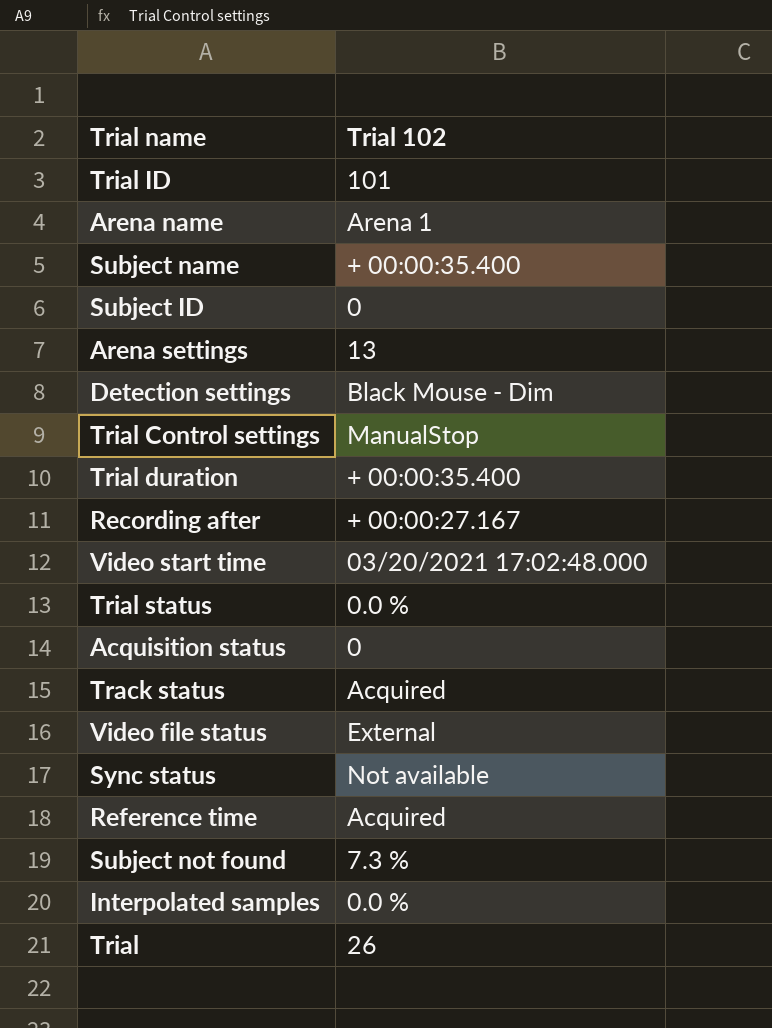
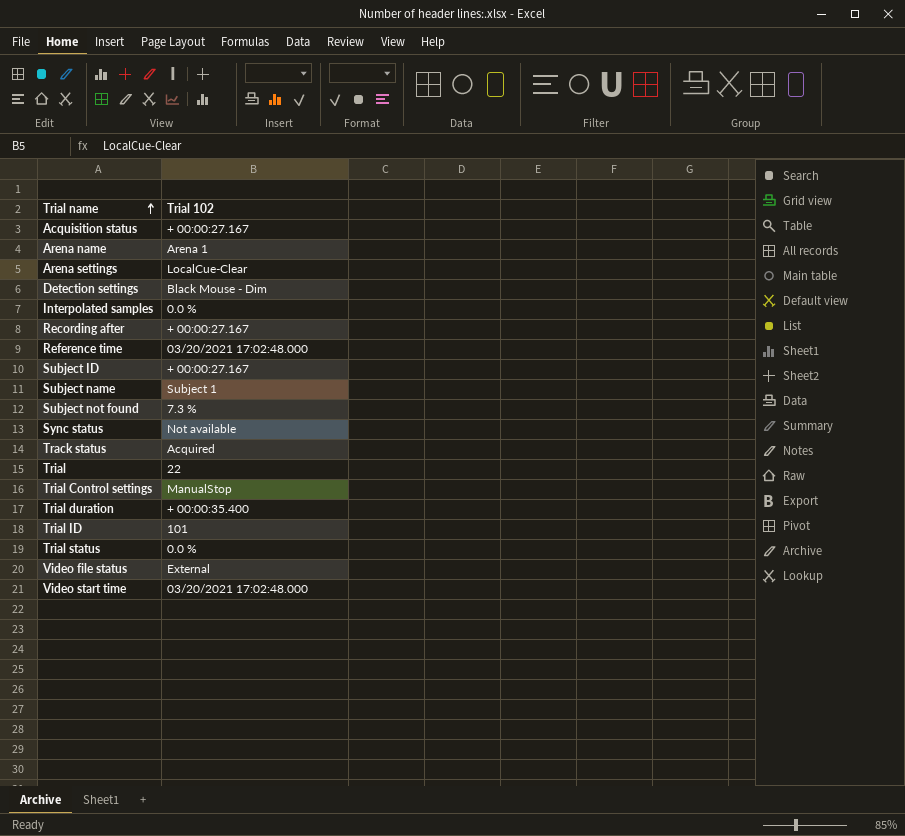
row order: none -> Trial name ascending
Acquisition status | Trial 102: 0 -> + 00:00:27.167
Arena settings | Trial 102: 13 -> LocalCue-Clear
Reference time | Trial 102: Acquired -> 03/20/2021 17:02:48.000
Subject ID | Trial 102: 0 -> + 00:00:27.167
Subject name | Trial 102: + 00:00:35.400 -> Subject 1
Trial | Trial 102: 26 -> 22

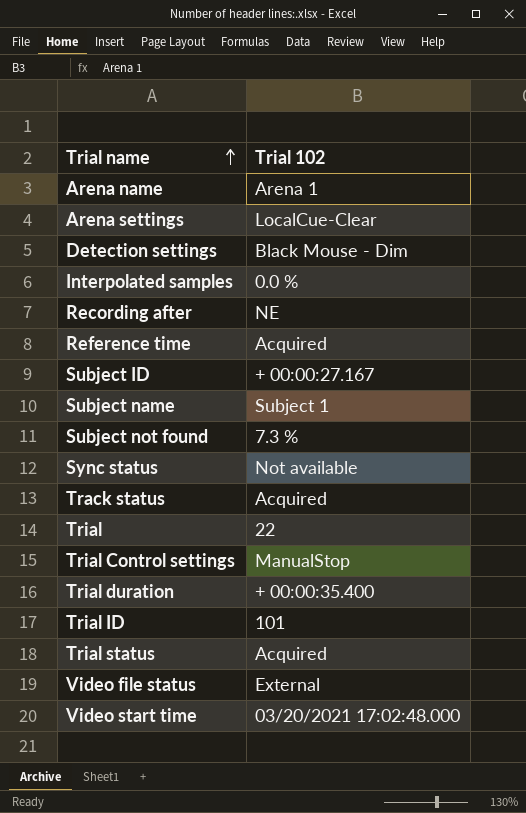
row Acquisition status: + 00:00:27.167 -> none
Recording after | Trial 102: + 00:00:27.167 -> NE
Reference time | Trial 102: 03/20/2021 17:02:48.000 -> Acquired
Trial status | Trial 102: 0.0 % -> Acquired

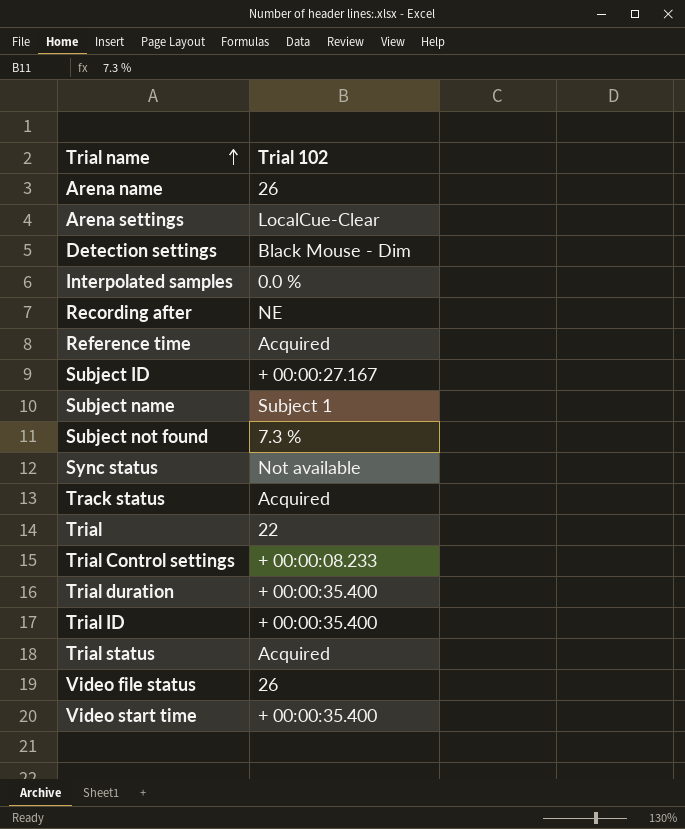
Arena name | Trial 102: Arena 1 -> 26
Trial Control settings | Trial 102: ManualStop -> + 00:00:08.233
Trial ID | Trial 102: 101 -> + 00:00:35.400
Video file status | Trial 102: External -> 26
Video start time | Trial 102: 03/20/2021 17:02:48.000 -> + 00:00:35.400

